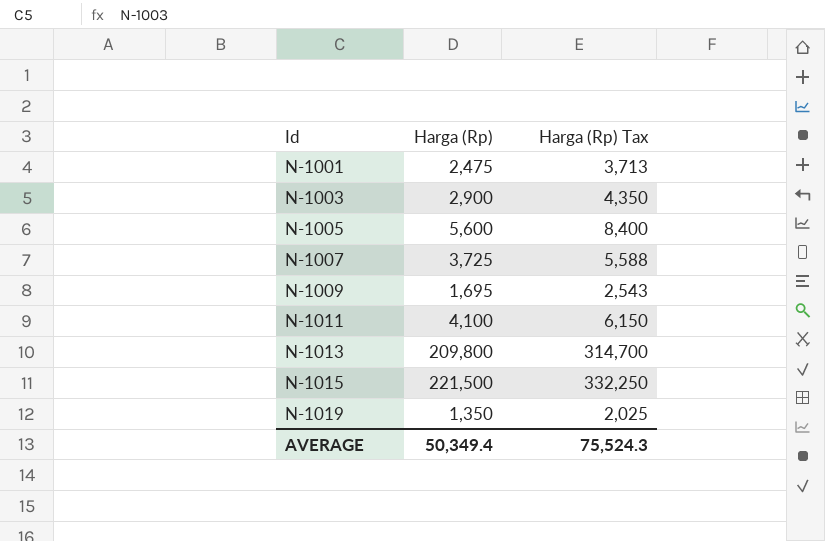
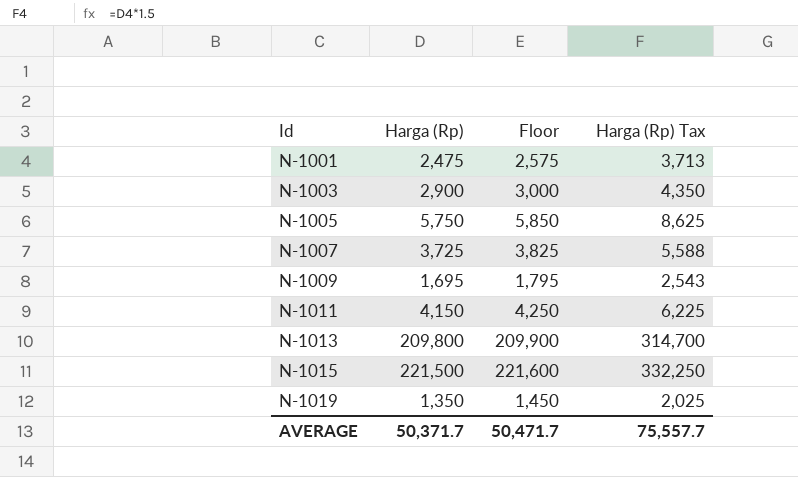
column Floor | formula: none -> [Harga (Rp)] + 100
N-1005 | Harga (Rp): 5,600 -> 5,750
N-1005 | Harga (Rp) Tax: 8,400 -> 8,625
N-1011 | Harga (Rp): 4,100 -> 4,150
N-1011 | Harga (Rp) Tax: 6,150 -> 6,225
AVERAGE | Harga (Rp): 50,349.4 -> 50,371.7
AVERAGE | Harga (Rp) Tax: 75,524.3 -> 75,557.7

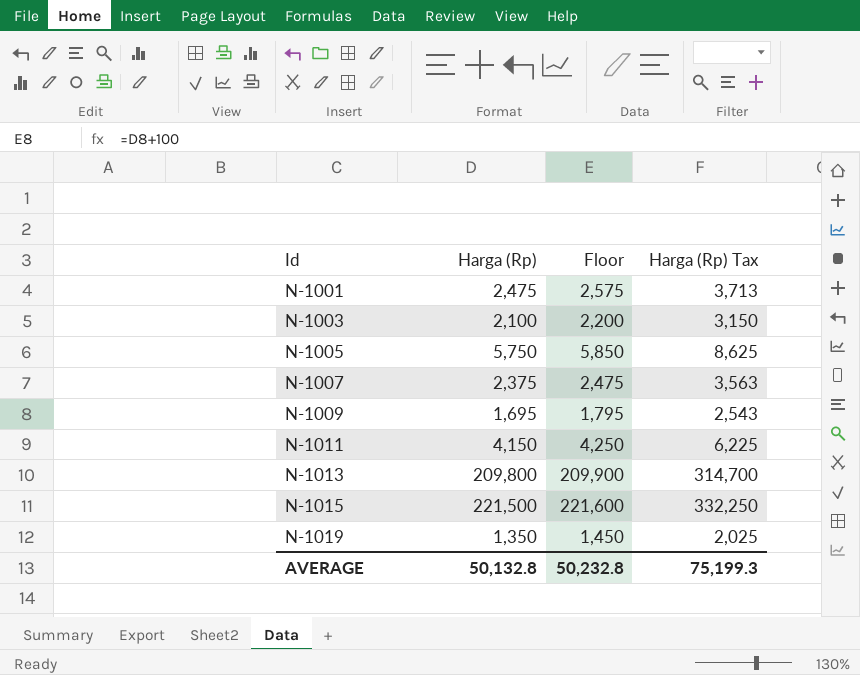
N-1003 | Harga (Rp): 2,900 -> 2,100
N-1003 | Floor: 3,000 -> 2,200
N-1003 | Harga (Rp) Tax: 4,350 -> 3,150
N-1007 | Harga (Rp): 3,725 -> 2,375
N-1007 | Floor: 3,825 -> 2,475
N-1007 | Harga (Rp) Tax: 5,588 -> 3,563
AVERAGE | Harga (Rp): 50,371.7 -> 50,132.8
AVERAGE | Floor: 50,471.7 -> 50,232.8
AVERAGE | Harga (Rp) Tax: 75,557.7 -> 75,199.3

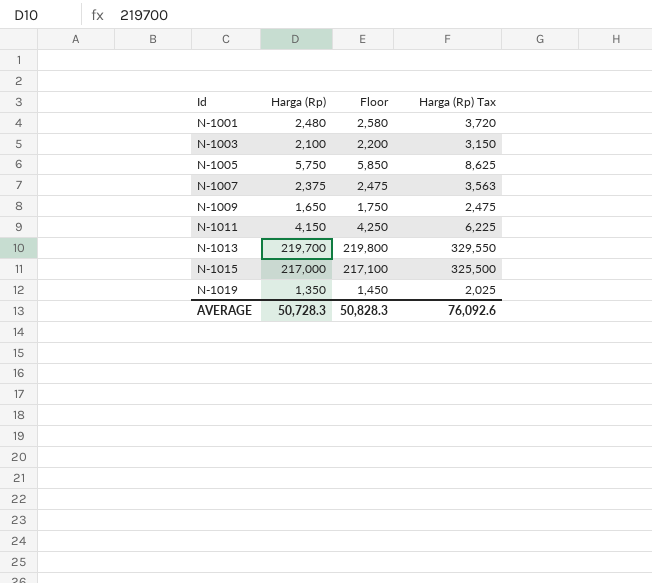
N-1001 | Harga (Rp): 2,475 -> 2,480
N-1001 | Floor: 2,575 -> 2,580
N-1001 | Harga (Rp) Tax: 3,713 -> 3,720
N-1009 | Harga (Rp): 1,695 -> 1,650
N-1009 | Floor: 1,795 -> 1,750
N-1009 | Harga (Rp) Tax: 2,543 -> 2,475
N-1013 | Harga (Rp): 209,800 -> 219,700
N-1013 | Floor: 209,900 -> 219,800
N-1013 | Harga (Rp) Tax: 314,700 -> 329,550
N-1015 | Harga (Rp): 221,500 -> 217,000
N-1015 | Floor: 221,600 -> 217,100
N-1015 | Harga (Rp) Tax: 332,250 -> 325,500
AVERAGE | Harga (Rp): 50,132.8 -> 50,728.3
AVERAGE | Floor: 50,232.8 -> 50,828.3
AVERAGE | Harga (Rp) Tax: 75,199.3 -> 76,092.6

